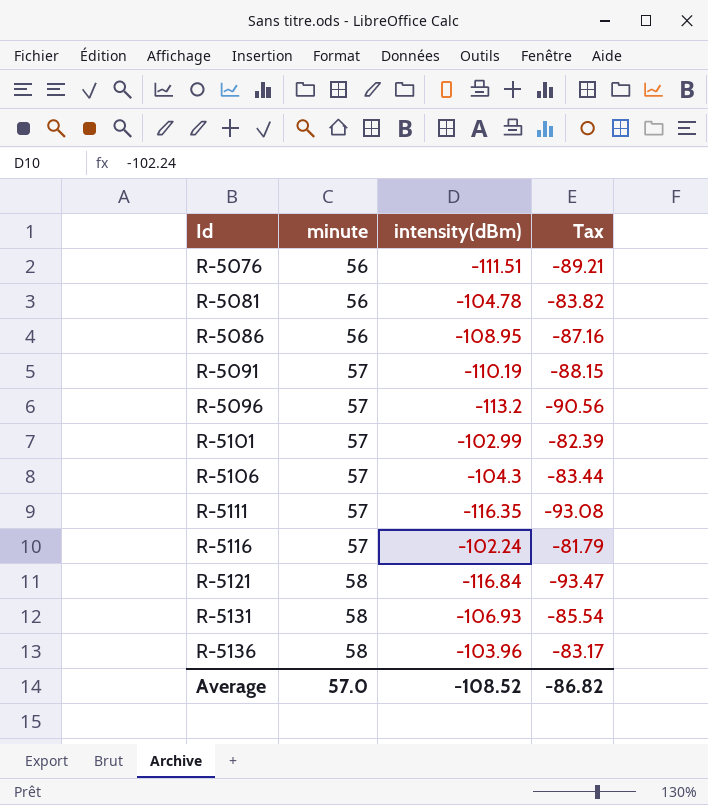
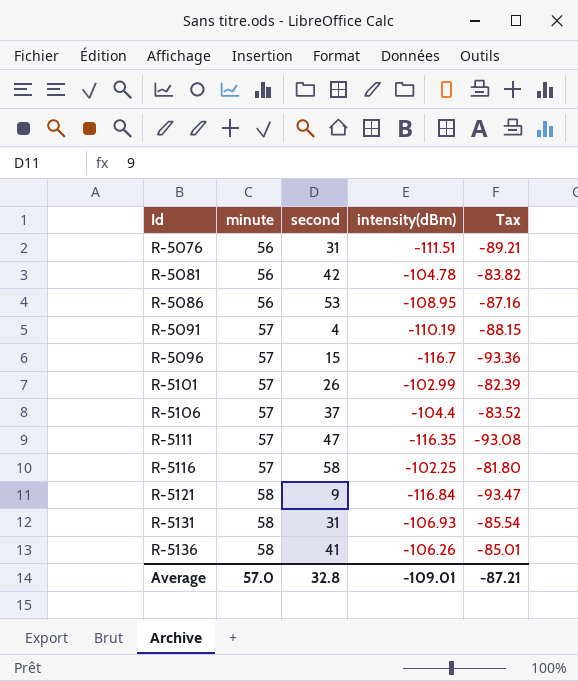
column second | position: none -> 3
R-5096 | intensity(dBm): -113.2 -> -116.7
R-5096 | Tax: -90.56 -> -93.36
R-5106 | intensity(dBm): -104.3 -> -104.4
R-5106 | Tax: -83.44 -> -83.52
R-5116 | intensity(dBm): -102.24 -> -102.25
R-5116 | Tax: -81.79 -> -81.80
R-5136 | intensity(dBm): -103.96 -> -106.26
R-5136 | Tax: -83.17 -> -85.01
Average | intensity(dBm): -108.52 -> -109.01
Average | Tax: -86.82 -> -87.21

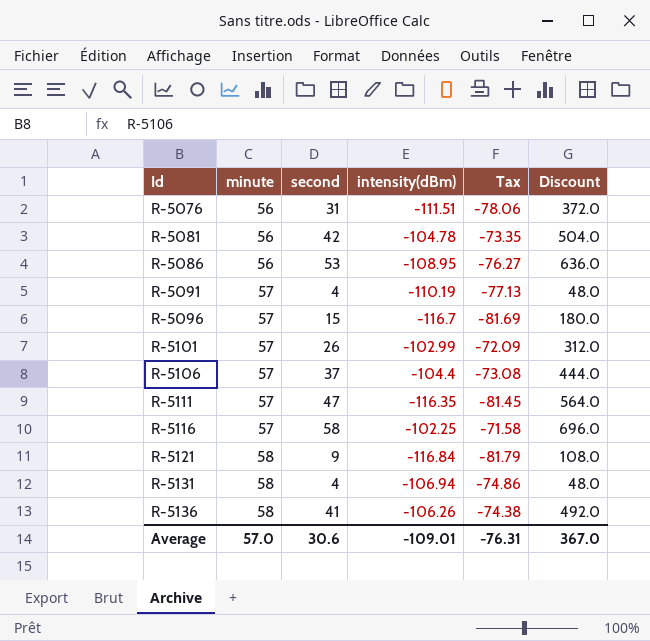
column Tax | formula: [intensity(dBm)] * 0.8 -> [intensity(dBm)] * 0.7
column Discount | formula: none -> [second] * 12
R-5131 | second: 31 -> 4
R-5131 | intensity(dBm): -106.93 -> -106.94
Average | second: 32.8 -> 30.6
Average | Tax: -87.21 -> -76.31

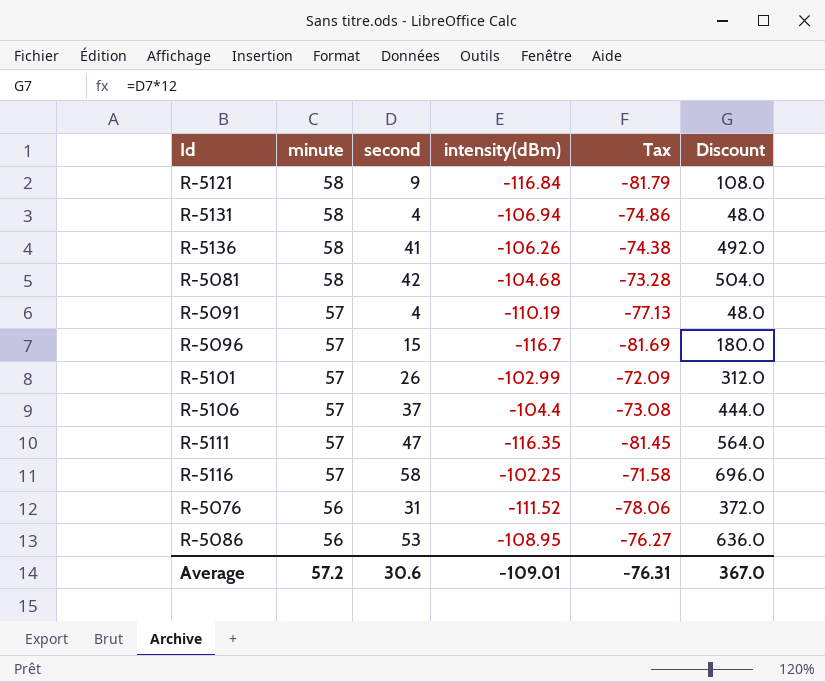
row order: Id ascending -> minute descending
R-5081 | minute: 56 -> 58
R-5081 | intensity(dBm): -104.78 -> -104.68
R-5081 | Tax: -73.35 -> -73.28
R-5076 | intensity(dBm): -111.51 -> -111.52
Average | minute: 57.0 -> 57.2

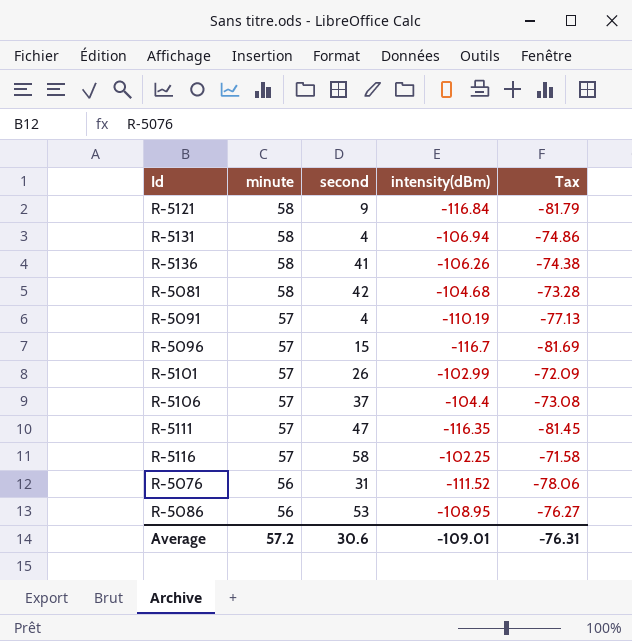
column Discount | formula: [second] * 12 -> none

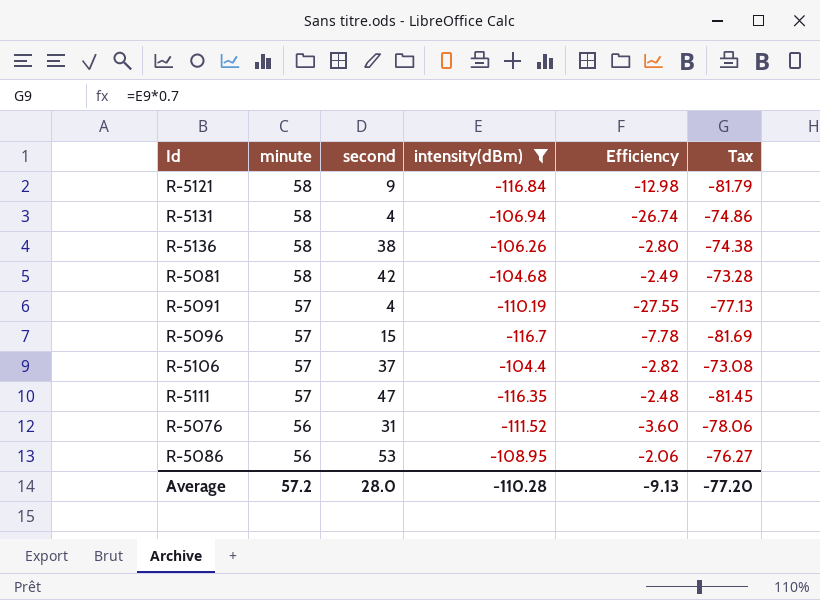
filter: none -> intensity(dBm) <= -104.4
column Efficiency | formula: none -> [intensity(dBm)] / [second]
R-5136 | second: 41 -> 38
Average | second: 30.6 -> 28.0
Average | intensity(dBm): -109.01 -> -110.28
Average | Tax: -76.31 -> -77.20

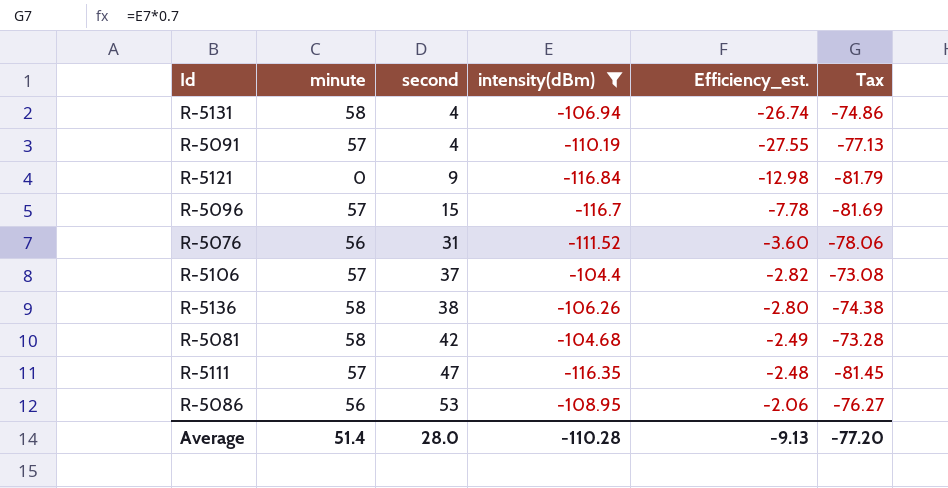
row order: minute descending -> second ascending
column name: Efficiency -> Efficiency_est.
R-5121 | minute: 58 -> 0
Average | minute: 57.2 -> 51.4

